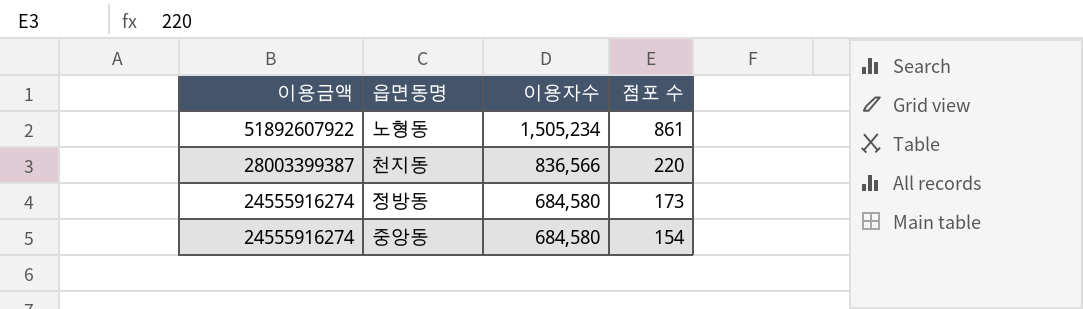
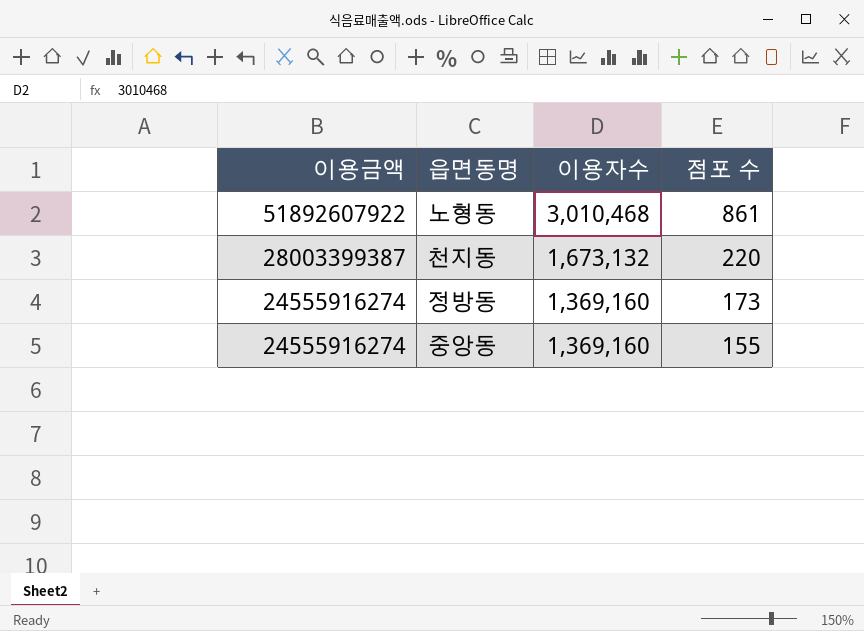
노형동 | 이용자수: 1,505,234 -> 3,010,468
천지동 | 이용자수: 836,566 -> 1,673,132
정방동 | 이용자수: 684,580 -> 1,369,160
중앙동 | 이용자수: 684,580 -> 1,369,160
중앙동 | 점포 수: 154 -> 155

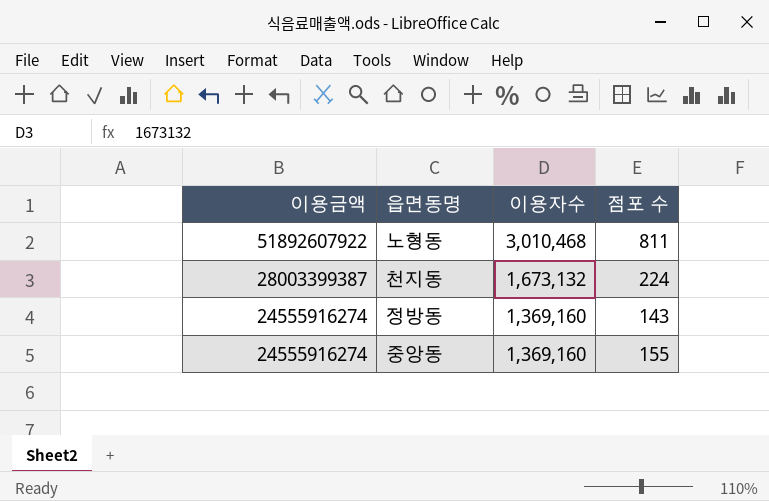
노형동 | 점포 수: 861 -> 811
천지동 | 점포 수: 220 -> 224
정방동 | 점포 수: 173 -> 143

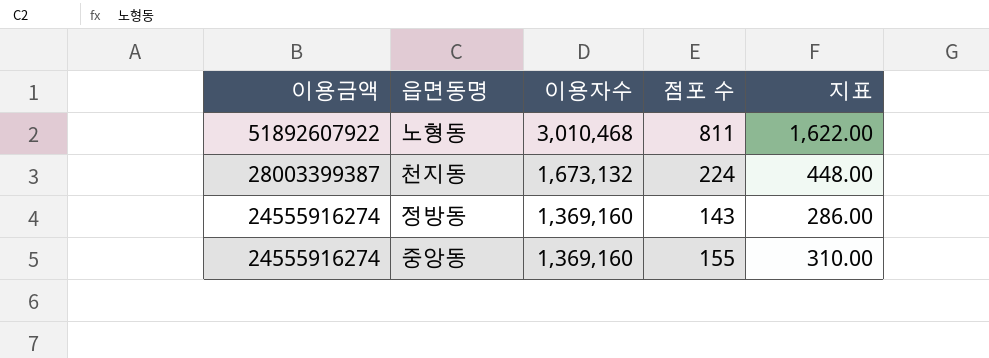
column 지표 | formula: none -> [점포 수] * 2

